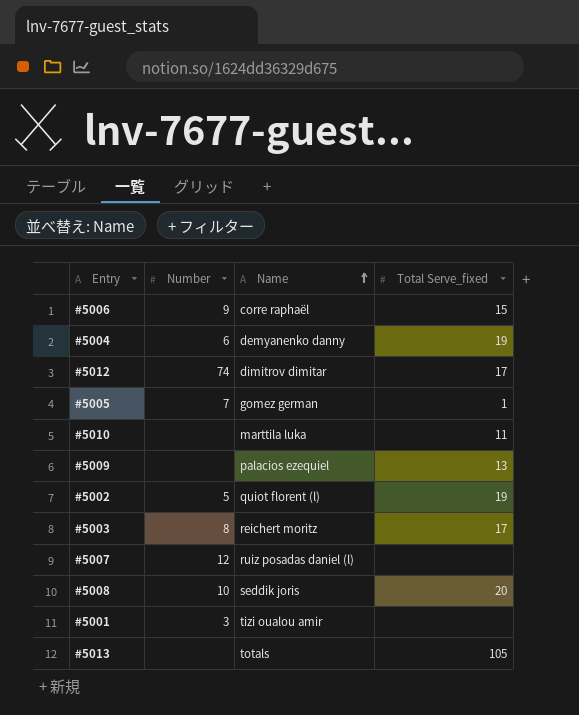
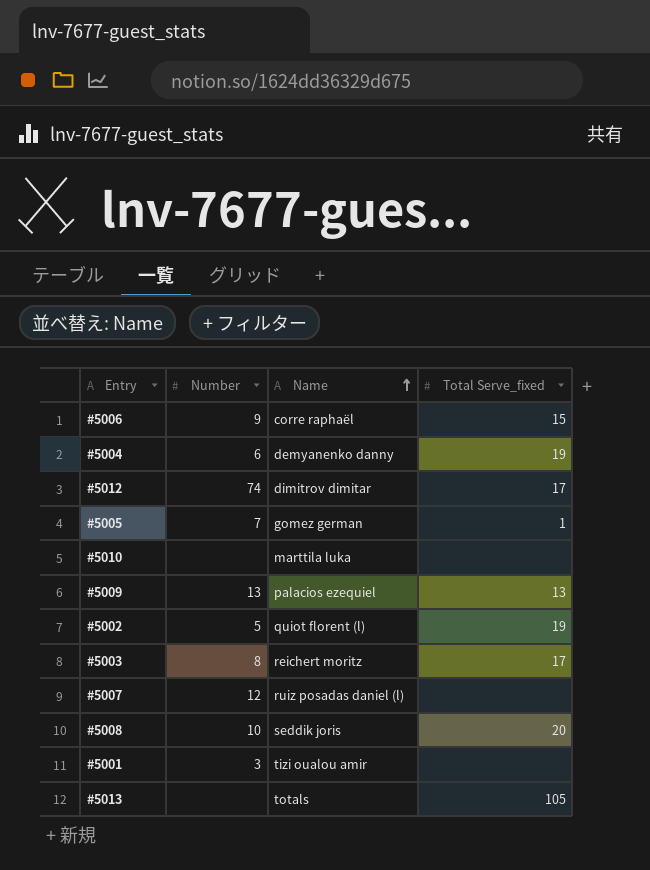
#5010 | Total Serve_fixed: 11 -> none
#5009 | Number: none -> 13

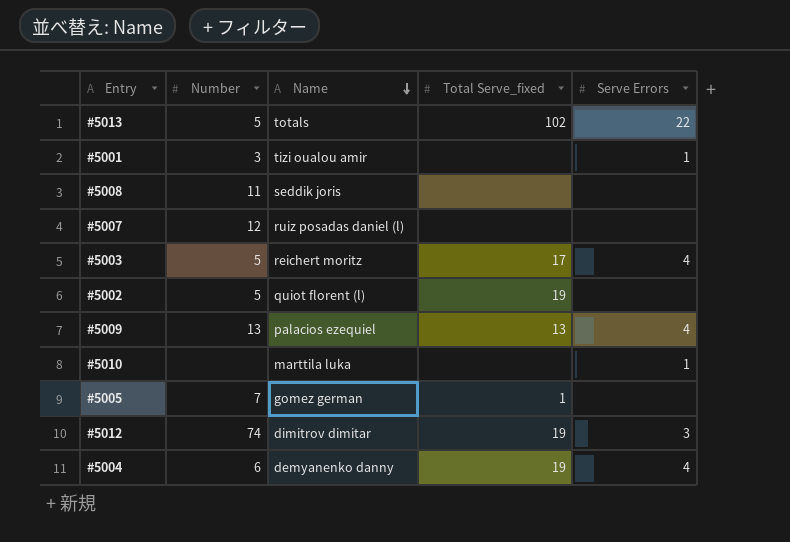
row order: Name ascending -> Name descending
column Serve Errors | position: none -> 5
row #5006: 9 | corre raphaël | 15 -> none
#5013 | Number: none -> 5
#5013 | Total Serve_fixed: 105 -> 102
#5008 | Number: 10 -> 11
#5008 | Total Serve_fixed: 20 -> none
#5003 | Number: 8 -> 5
#5012 | Total Serve_fixed: 17 -> 19

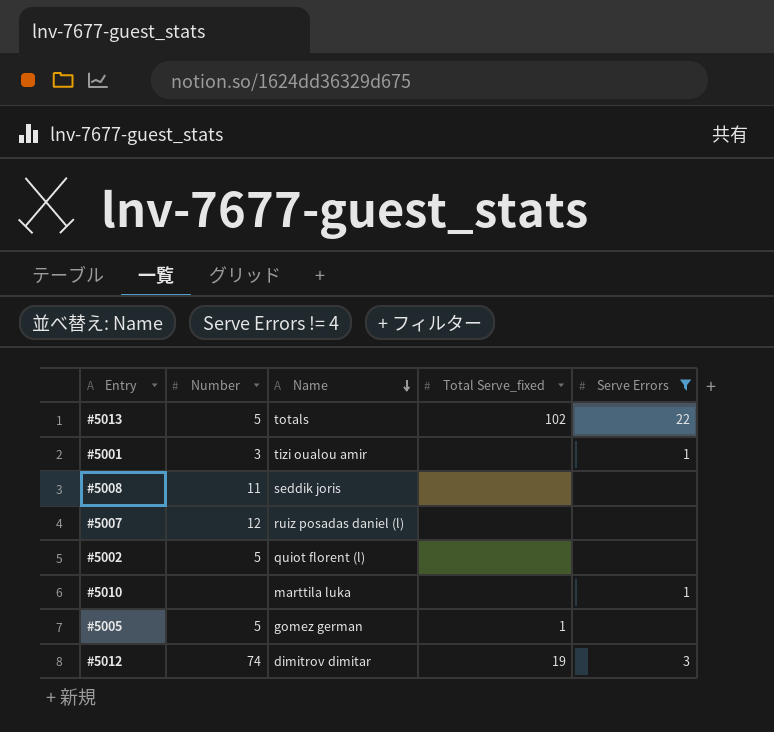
filter: none -> Serve Errors != 4
#5002 | Total Serve_fixed: 19 -> none
#5005 | Number: 7 -> 5

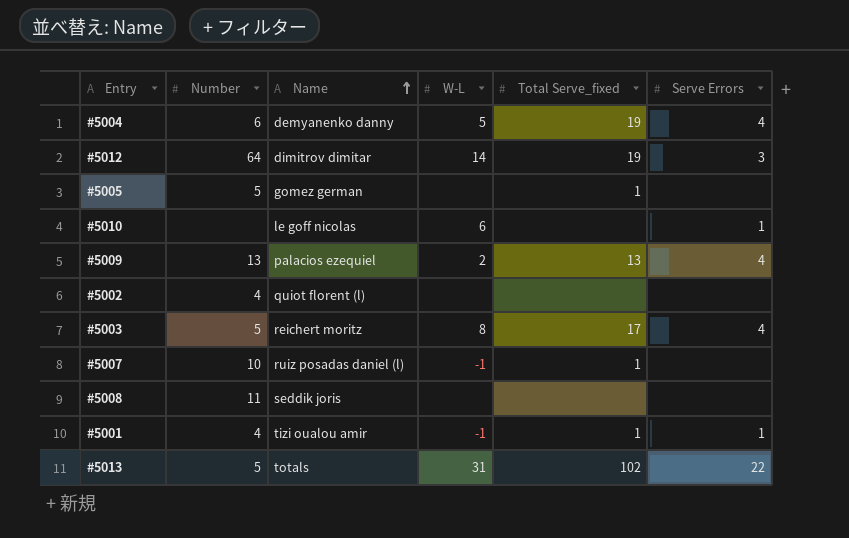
filter: Serve Errors != 4 -> none
row order: Name descending -> Name ascending
column W-L | position: none -> 4
#5012 | Number: 74 -> 64
#5010 | Name: marttila luka -> le goff nicolas
#5002 | Number: 5 -> 4
#5007 | Number: 12 -> 10
#5007 | Total Serve_fixed: none -> 1
#5001 | Number: 3 -> 4
#5001 | Total Serve_fixed: none -> 1

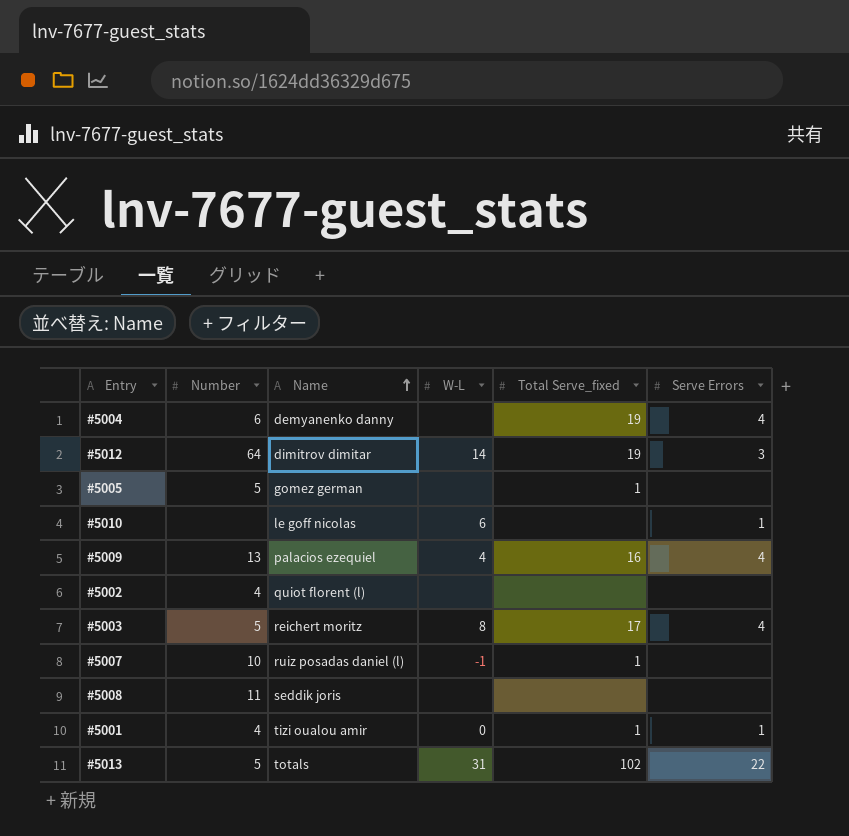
#5004 | W-L: 5 -> none
#5009 | W-L: 2 -> 4
#5009 | Total Serve_fixed: 13 -> 16
#5001 | W-L: -1 -> 0

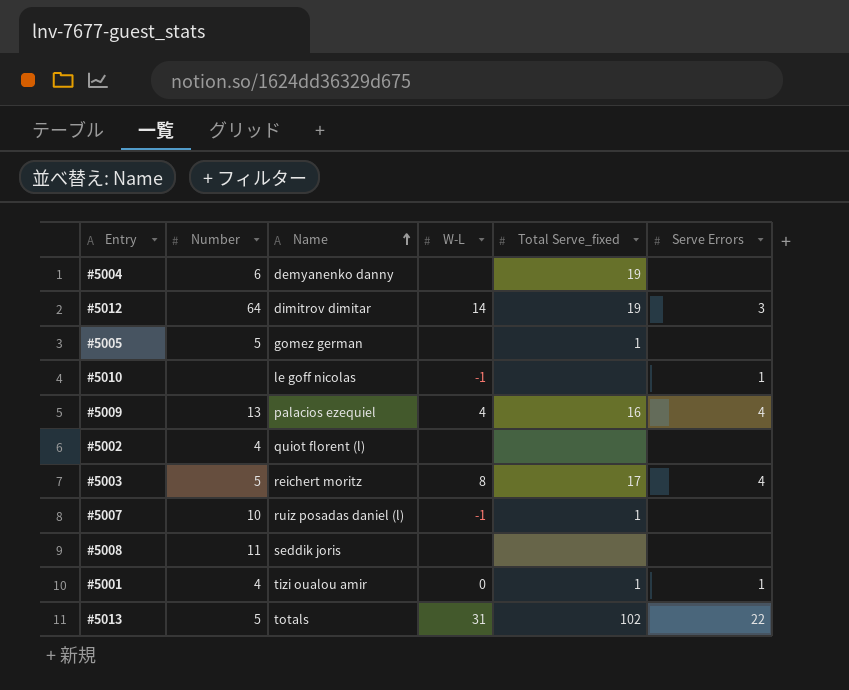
#5004 | Serve Errors: 4 -> none
#5010 | W-L: 6 -> -1

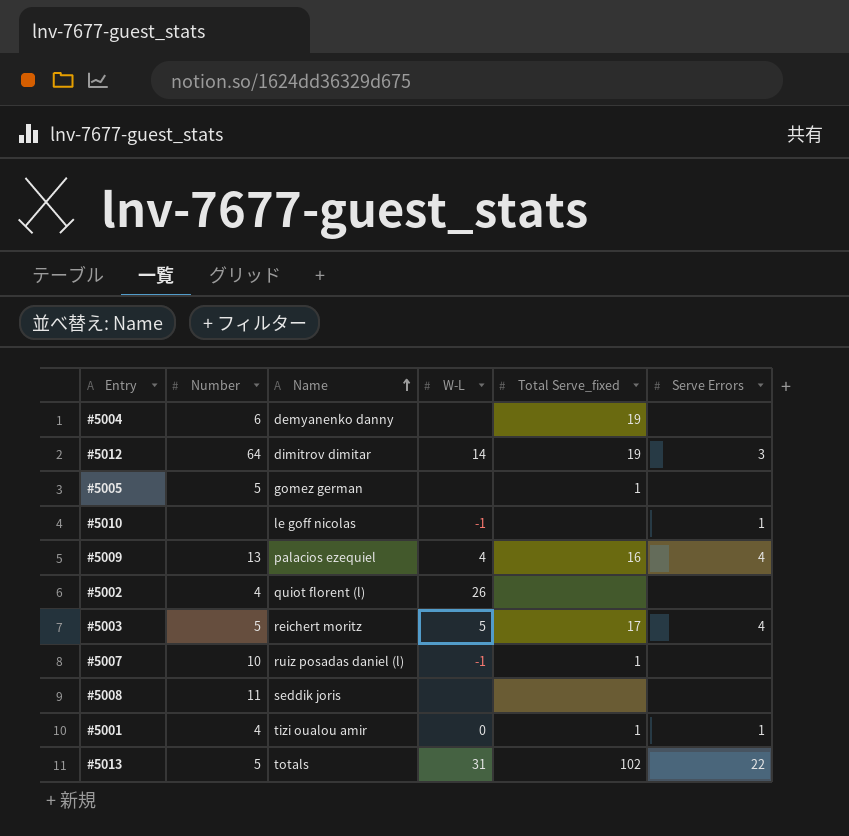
#5002 | W-L: none -> 26
#5003 | W-L: 8 -> 5

